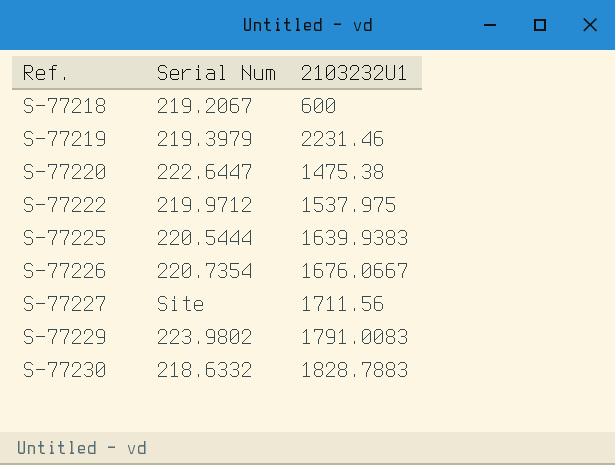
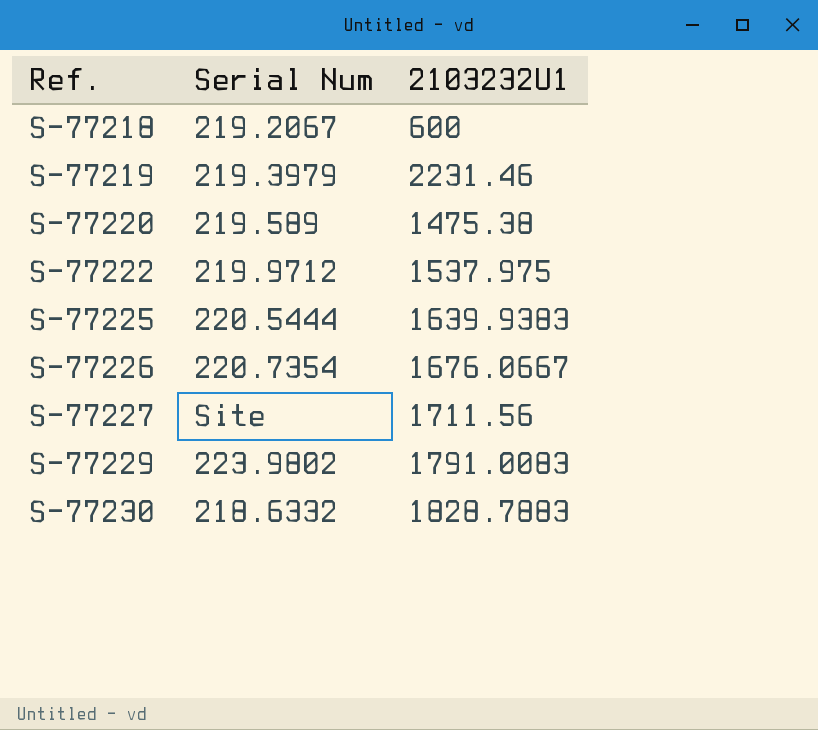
S-77220 | Serial Num: 222.6447 -> 219.589

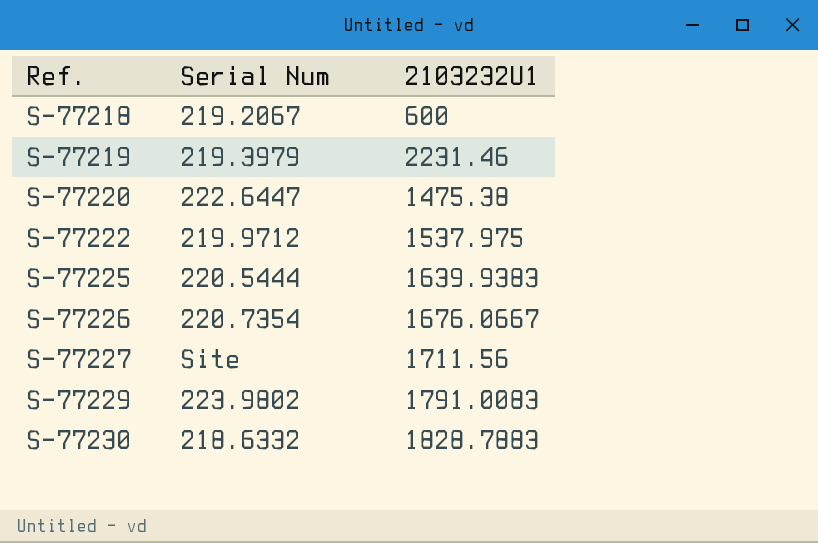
S-77220 | Serial Num: 219.589 -> 222.6447

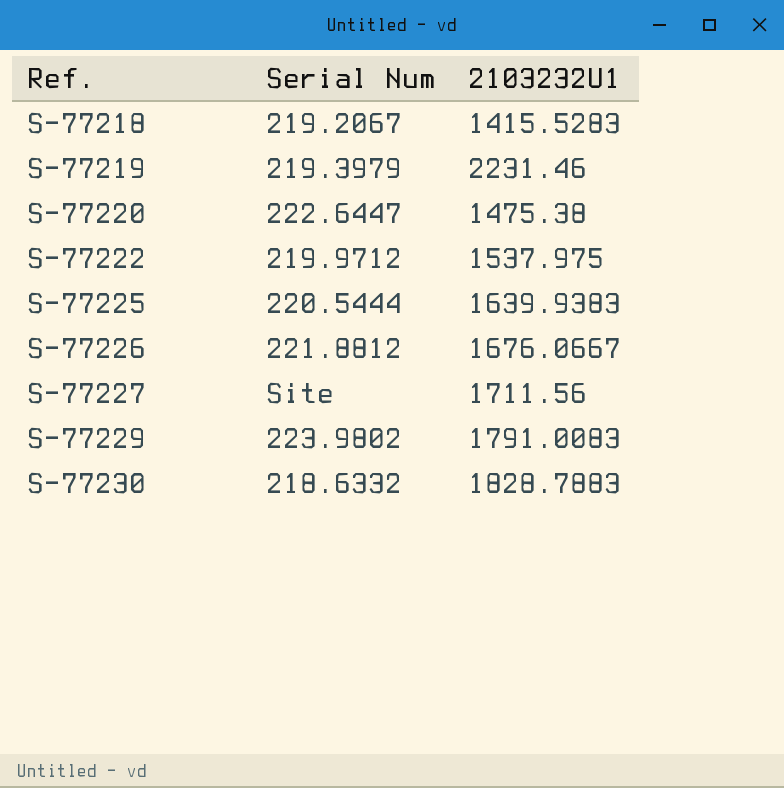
S-77218 | 2103232U1: 600 -> 1415.5283
S-77226 | Serial Num: 220.7354 -> 221.8812

